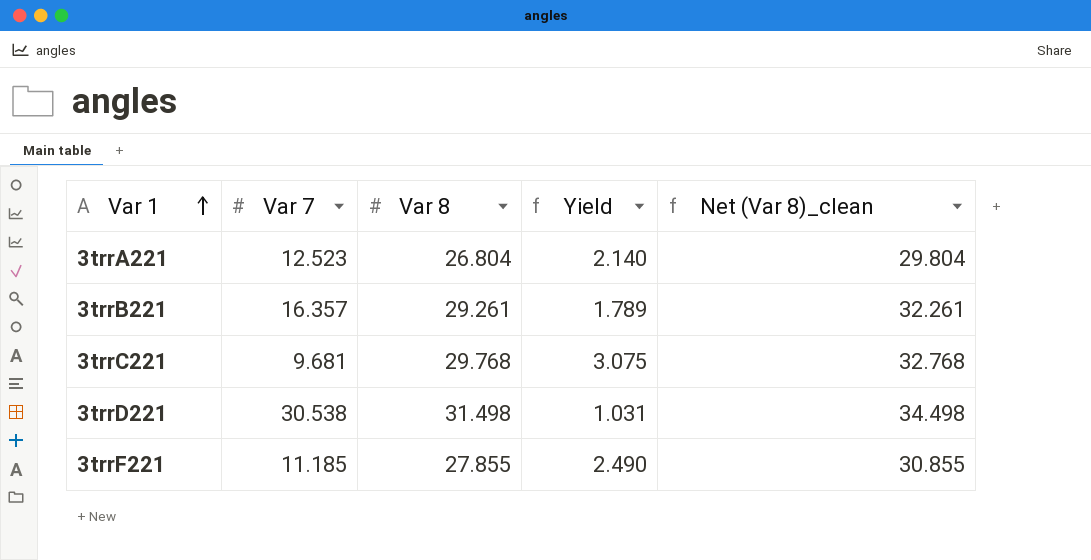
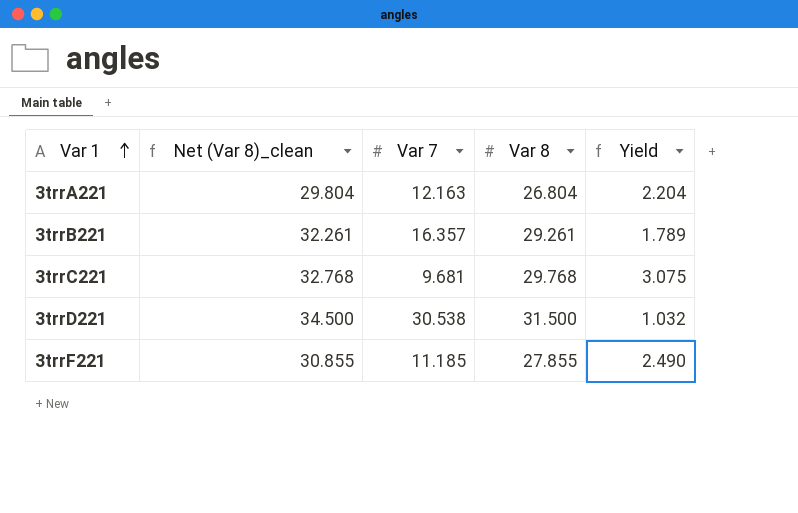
column Net (Var 8)_clean | position: 5 -> 2
3trrA221 | Var 7: 12.523 -> 12.163
3trrA221 | Yield: 2.140 -> 2.204
3trrD221 | Net (Var 8)_clean: 34.498 -> 34.500
3trrD221 | Var 8: 31.498 -> 31.500
3trrD221 | Yield: 1.031 -> 1.032

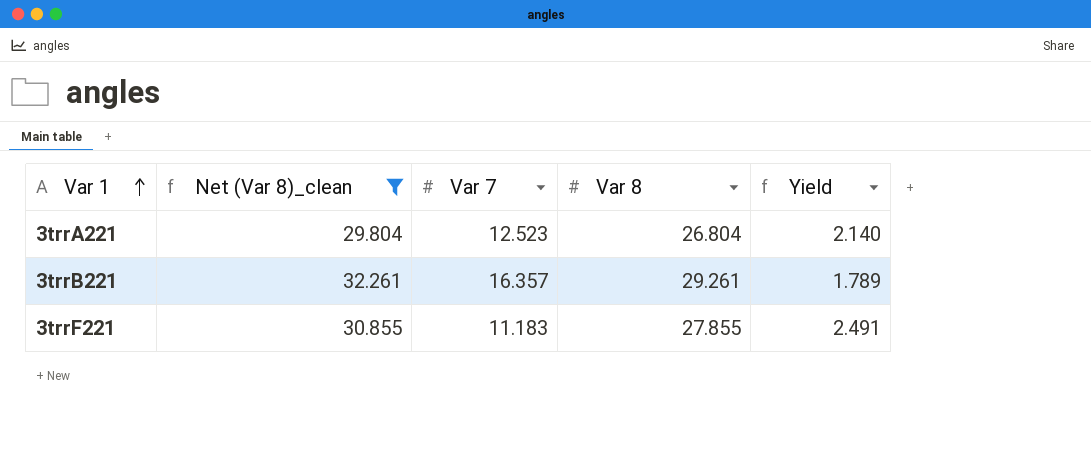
filter: none -> Net (Var 8)_clean <= 32.261
3trrA221 | Var 7: 12.163 -> 12.523
3trrA221 | Yield: 2.204 -> 2.140
3trrF221 | Var 7: 11.185 -> 11.183
3trrF221 | Yield: 2.490 -> 2.491

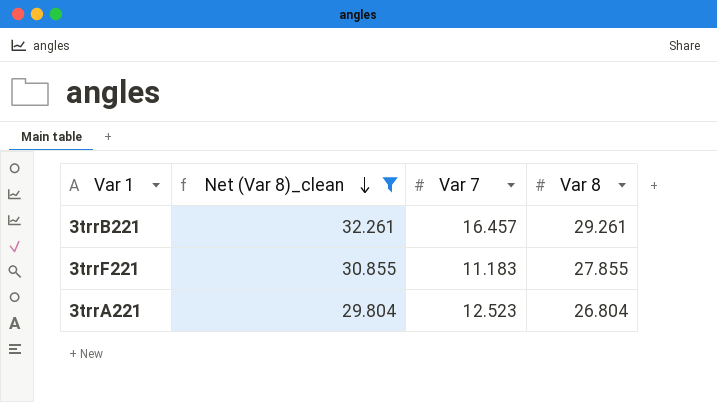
row order: Var 1 ascending -> Net (Var 8)_clean descending
column Yield | formula: [Var 8] / [Var 7] -> none
3trrB221 | Var 7: 16.357 -> 16.457

